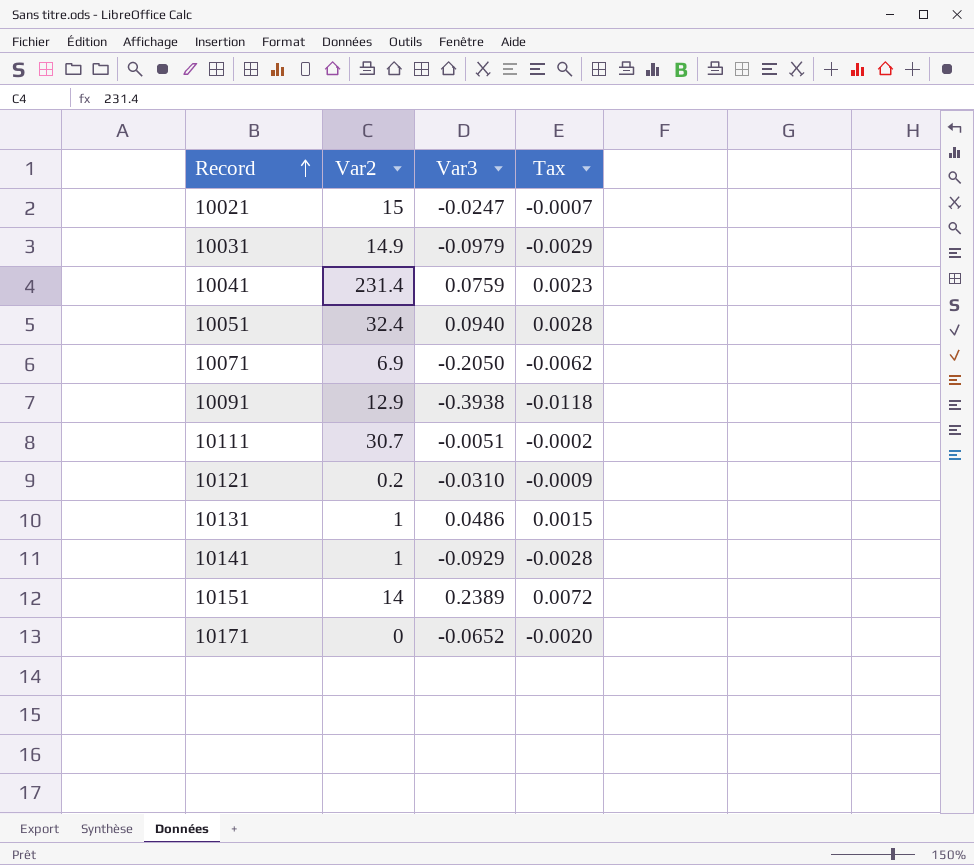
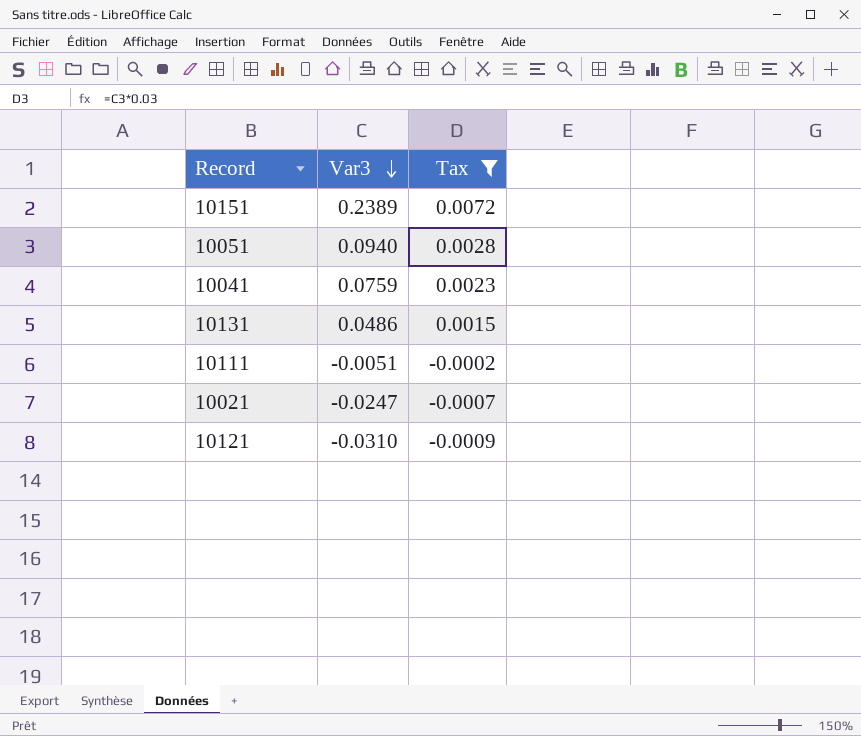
filter: none -> Tax >= -0.0009
row order: Record ascending -> Var3 descending
column Var2 | position: 2 -> none

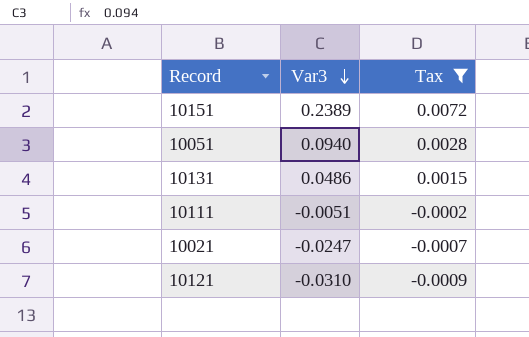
row 10041: 0.0759 | 0.0023 -> none

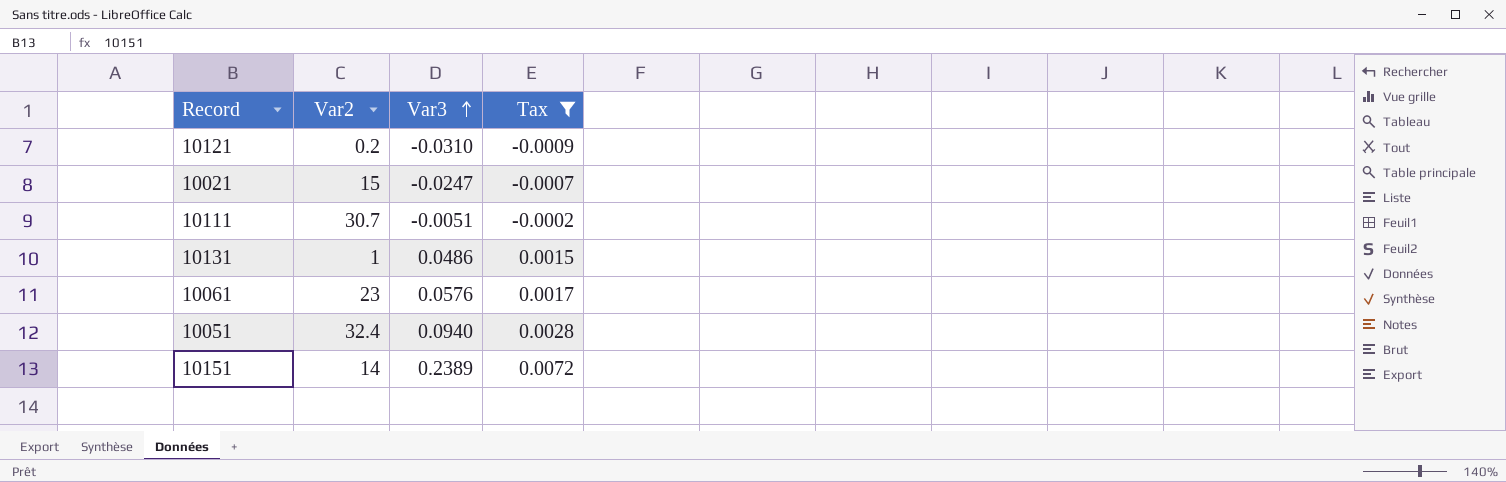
row order: Var3 descending -> Var3 ascending
column Var2 | position: none -> 2
row 10061: none -> 23 | 0.0576 | 0.0017

